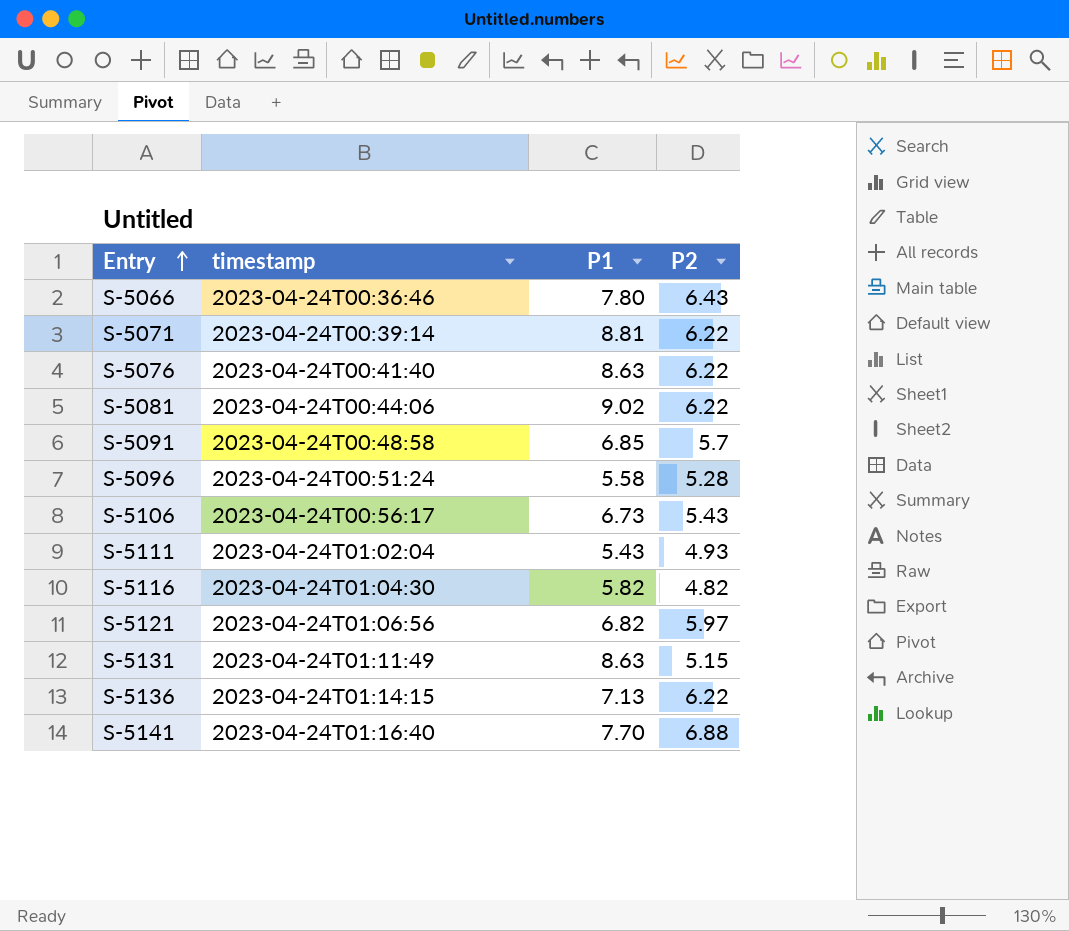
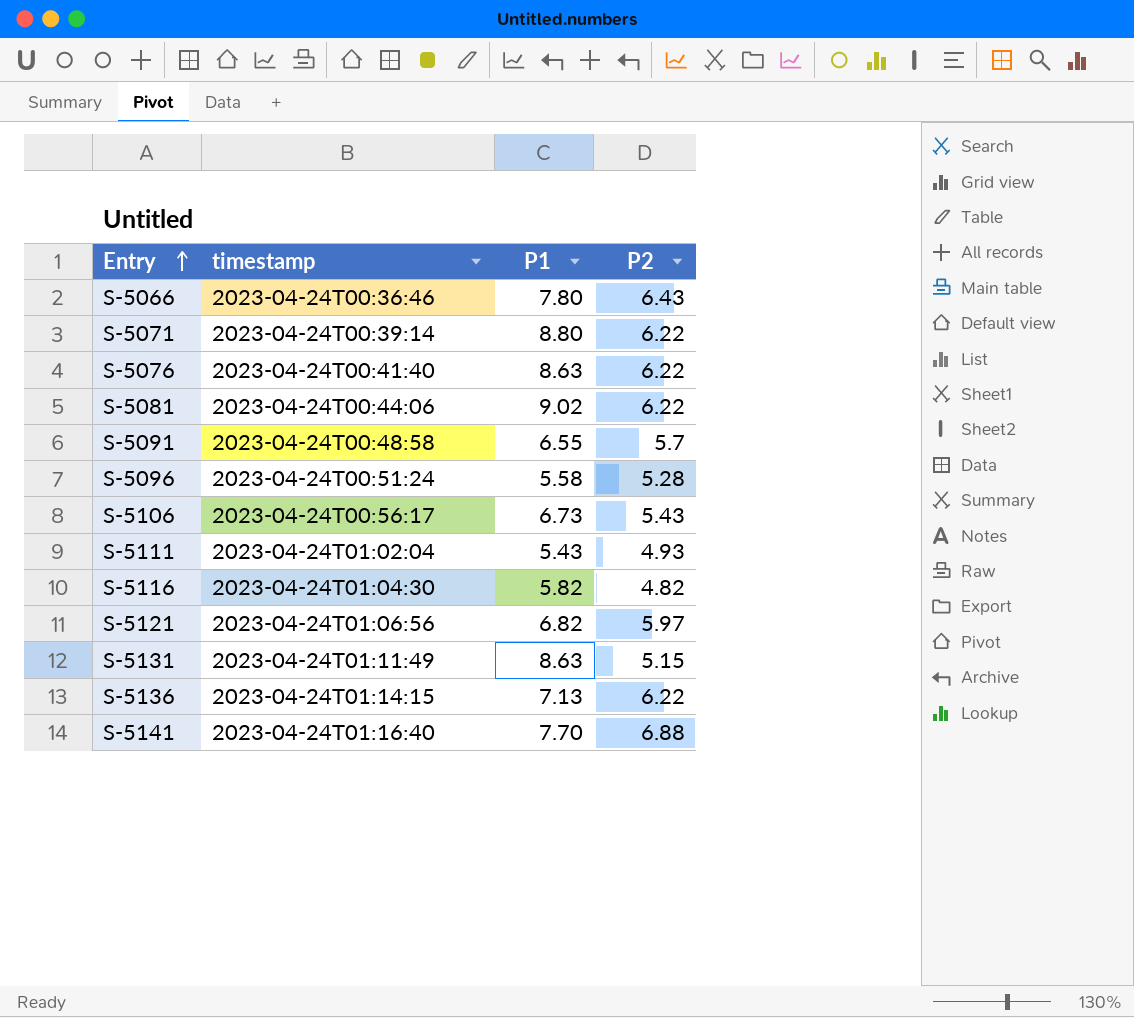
S-5071 | P1: 8.81 -> 8.80
S-5091 | P1: 6.85 -> 6.55

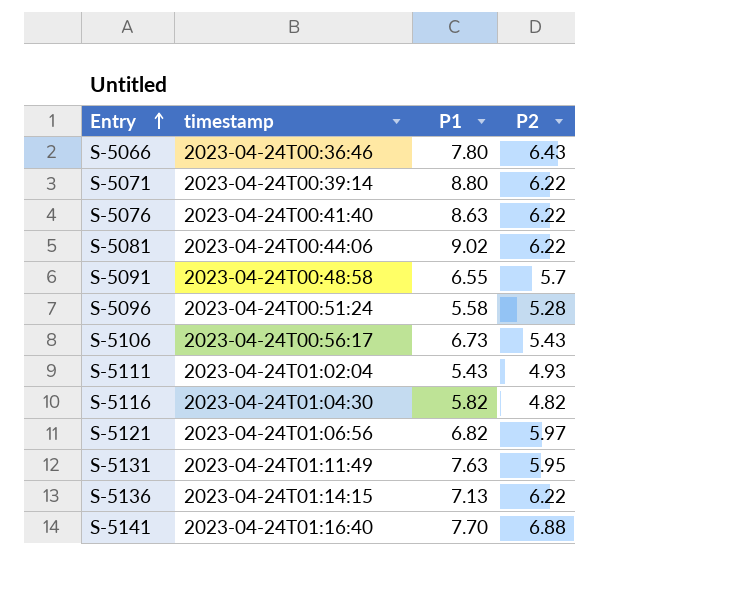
S-5131 | P1: 8.63 -> 7.63
S-5131 | P2: 5.15 -> 5.95

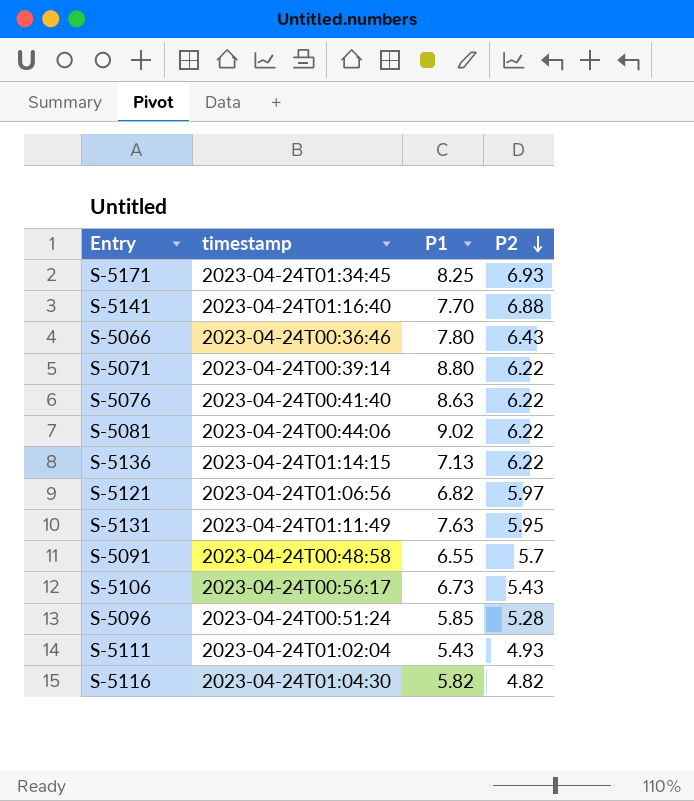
row order: Entry ascending -> P2 descending
row S-5171: none -> 2023-04-24T01:34:45 | 8.25 | 6.93
S-5096 | P1: 5.58 -> 5.85

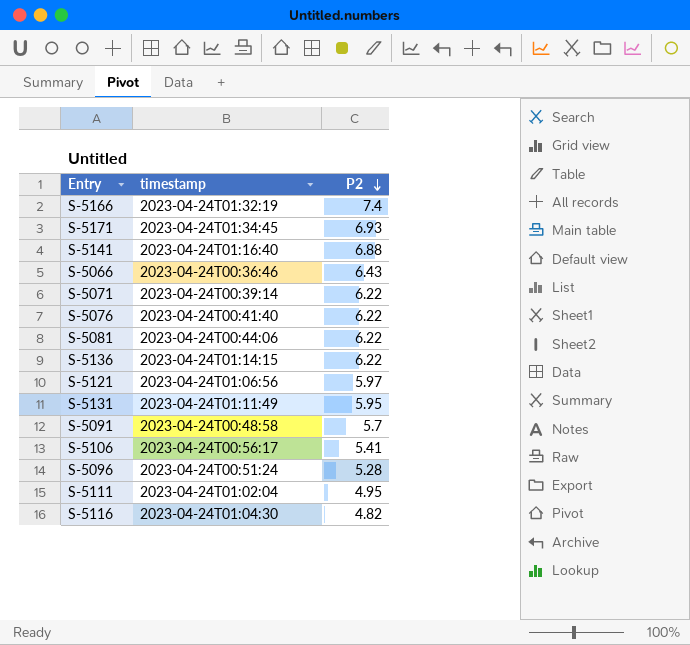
column P1 | position: 3 -> none
row S-5166: none -> 2023-04-24T01:32:19 | 7.4
S-5106 | P2: 5.43 -> 5.41
S-5111 | P2: 4.93 -> 4.95

